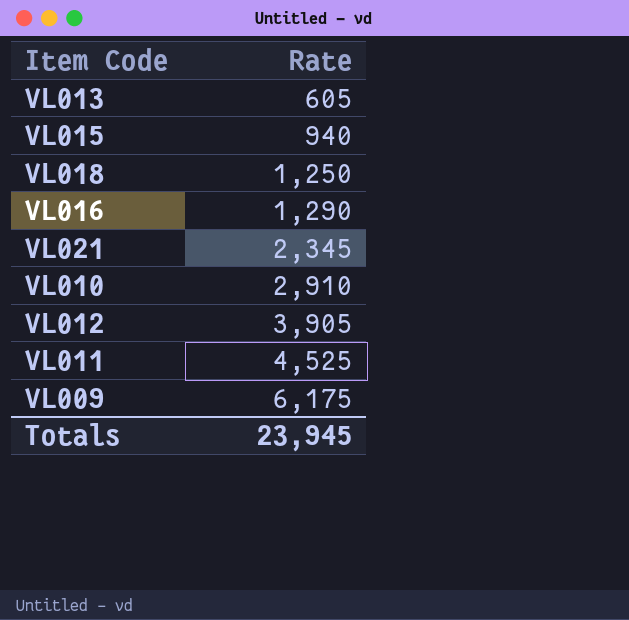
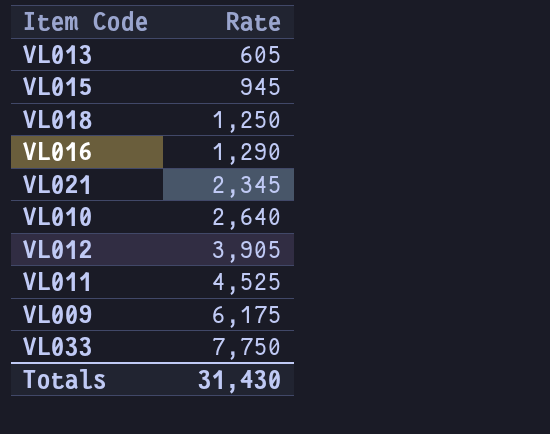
VL015 | Rate: 940 -> 945
VL010 | Rate: 2,910 -> 2,640
row VL033: none -> 7,750
Totals | Rate: 23,945 -> 31,430

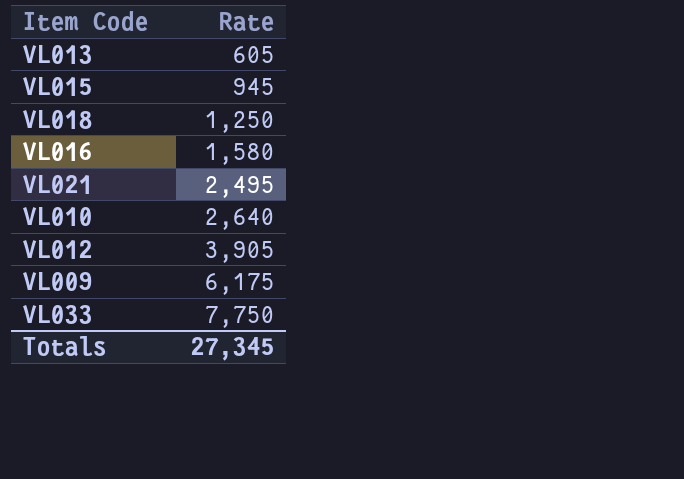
row VL011: 4,525 -> none
VL016 | Rate: 1,290 -> 1,580
VL021 | Rate: 2,345 -> 2,495
Totals | Rate: 31,430 -> 27,345

